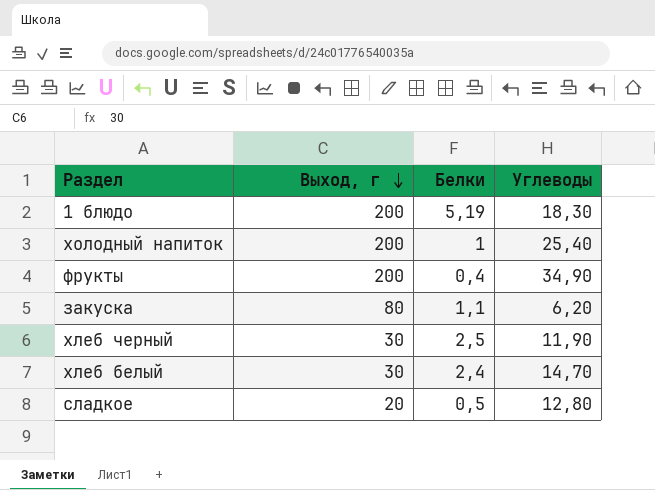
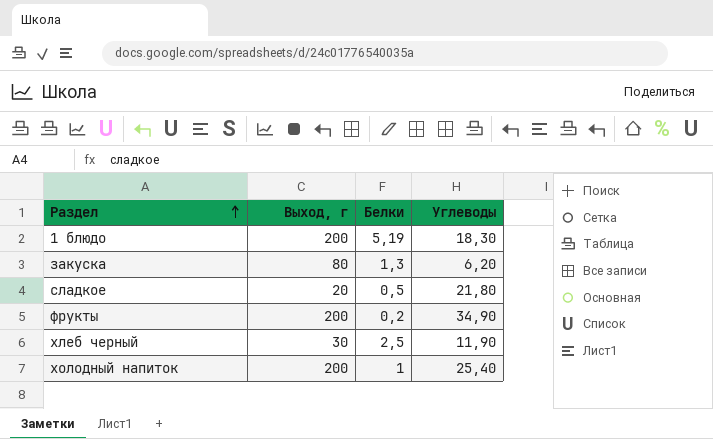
row order: Выход, г descending -> Раздел ascending
row хлеб белый: 30 | 2,4 | 14,70 -> none
закуска | Белки: 1,1 -> 1,3
сладкое | Углеводы: 12,80 -> 21,80
фрукты | Белки: 0,4 -> 0,2

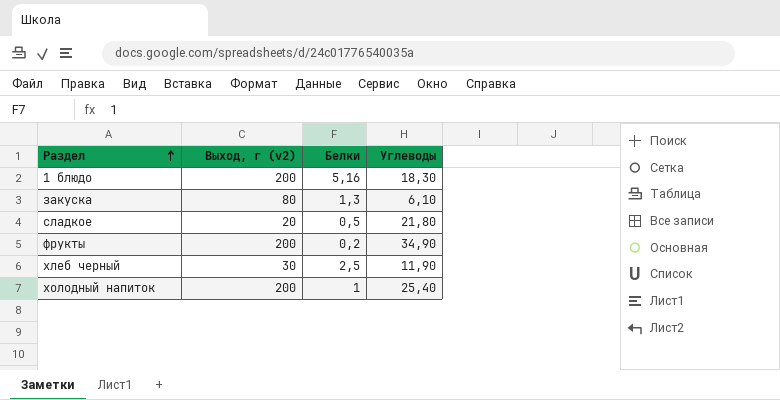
column name: Выход, г -> Выход, г (v2)
1 блюдо | Белки: 5,19 -> 5,16
закуска | Углеводы: 6,20 -> 6,10

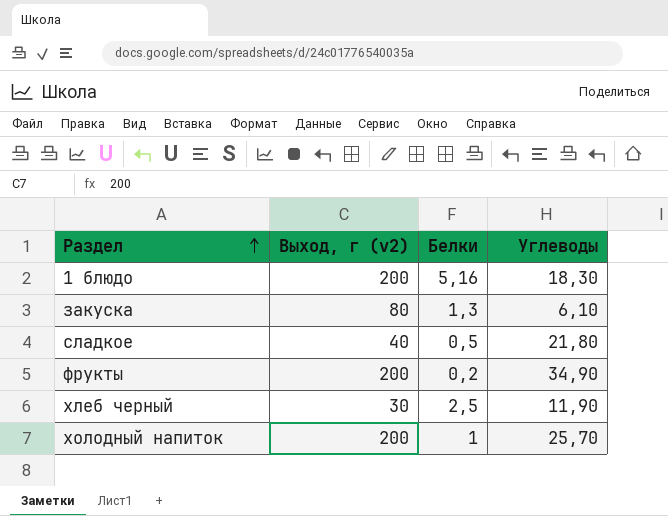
сладкое | Выход, г (v2): 20 -> 40
холодный напиток | Углеводы: 25,40 -> 25,70

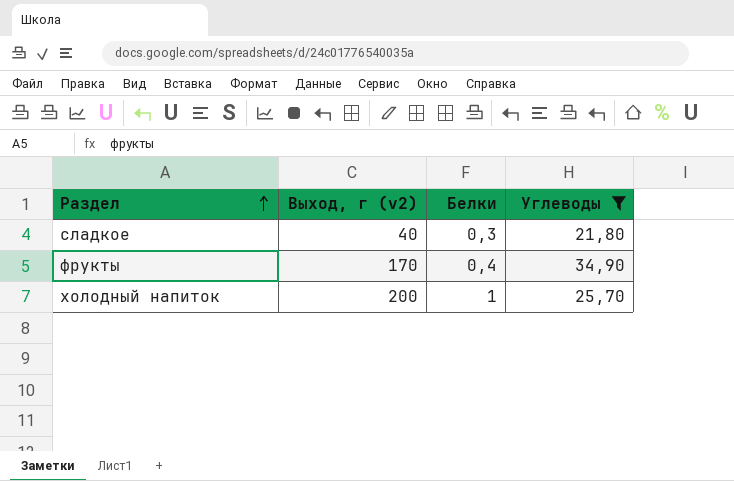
filter: none -> Углеводы >= 21,80
сладкое | Белки: 0,5 -> 0,3
фрукты | Выход, г (v2): 200 -> 170
фрукты | Белки: 0,2 -> 0,4

